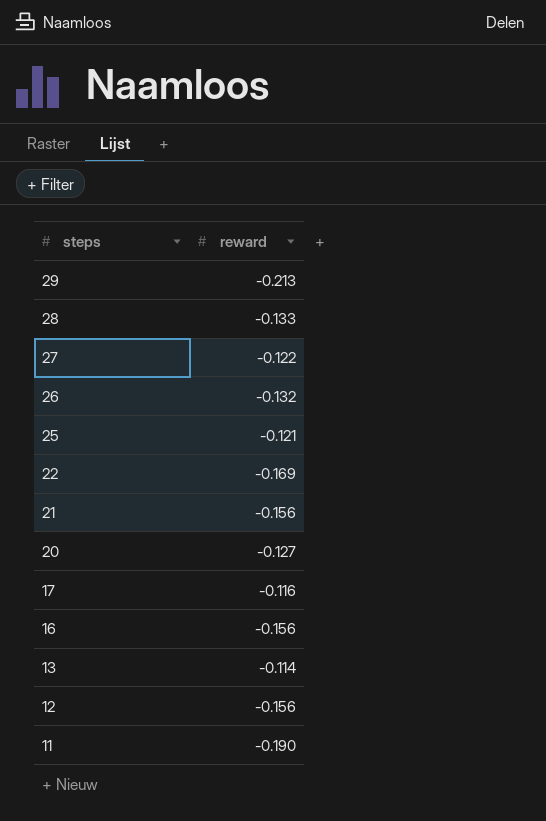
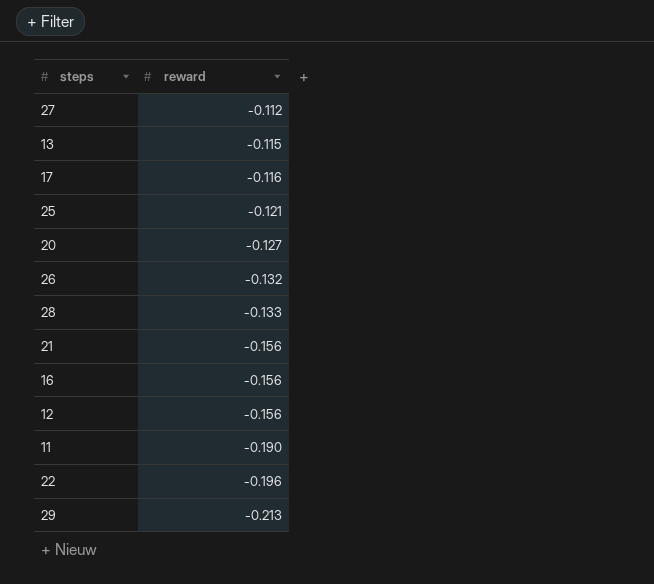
row order: steps descending -> reward descending
27 | reward: -0.122 -> -0.112
13 | reward: -0.114 -> -0.115
22 | reward: -0.169 -> -0.196

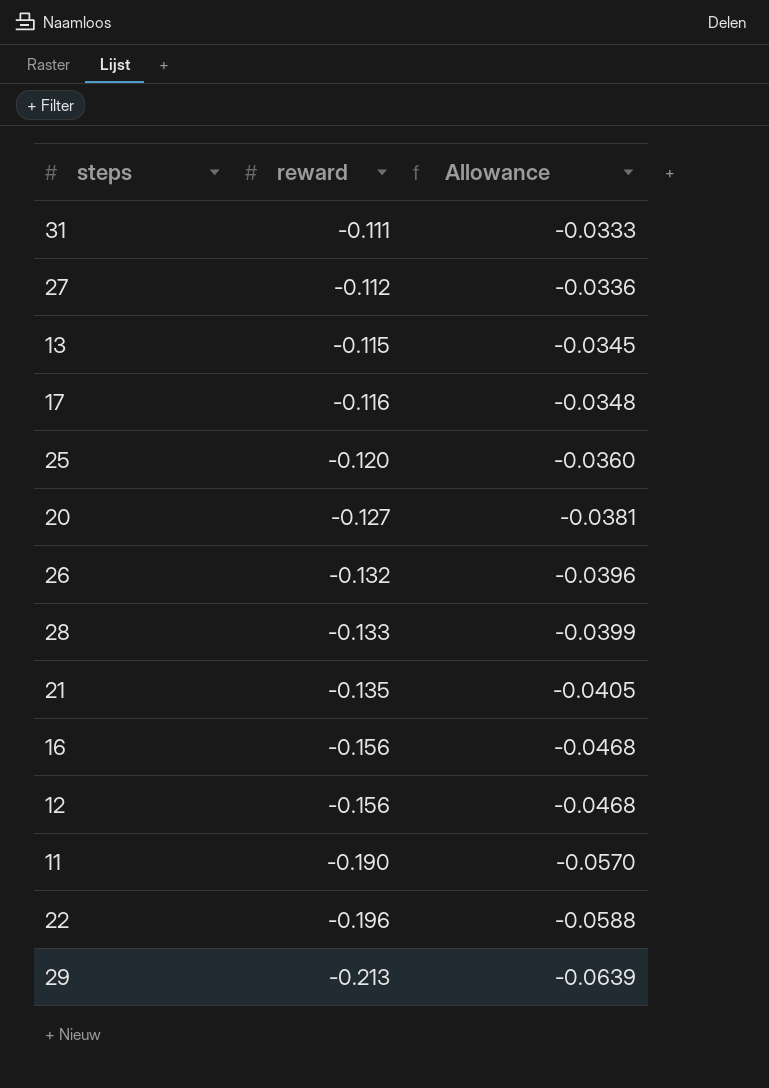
column Allowance | formula: none -> [reward] * 0.3
row 31: none -> -0.111 | -0.0333
25 | reward: -0.121 -> -0.120
21 | reward: -0.156 -> -0.135

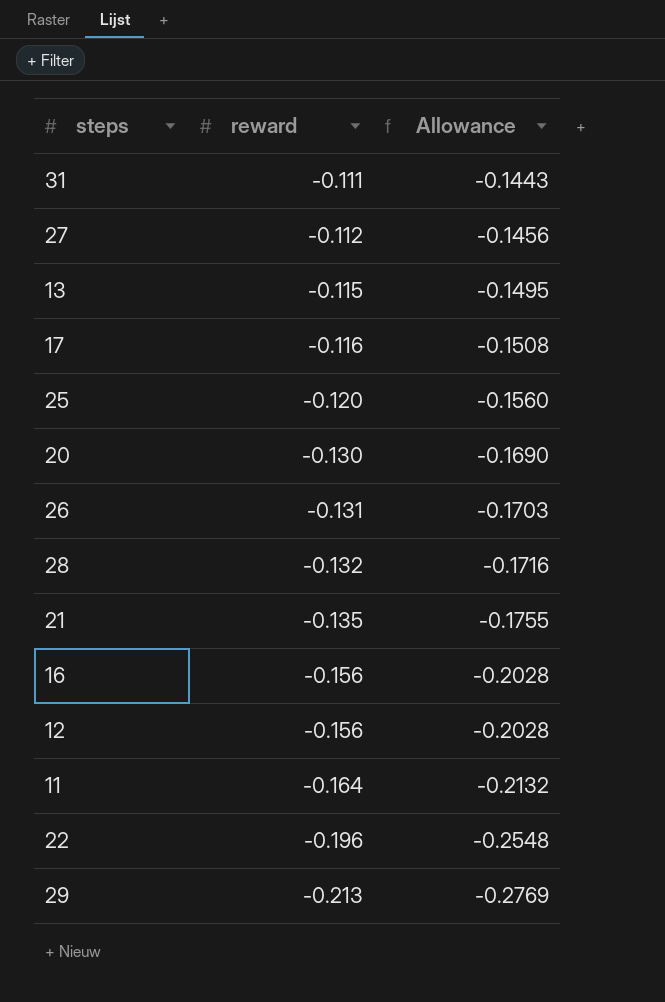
column Allowance | formula: [reward] * 0.3 -> [reward] * 1.3
20 | reward: -0.127 -> -0.130
26 | reward: -0.132 -> -0.131
28 | reward: -0.133 -> -0.132
11 | reward: -0.190 -> -0.164

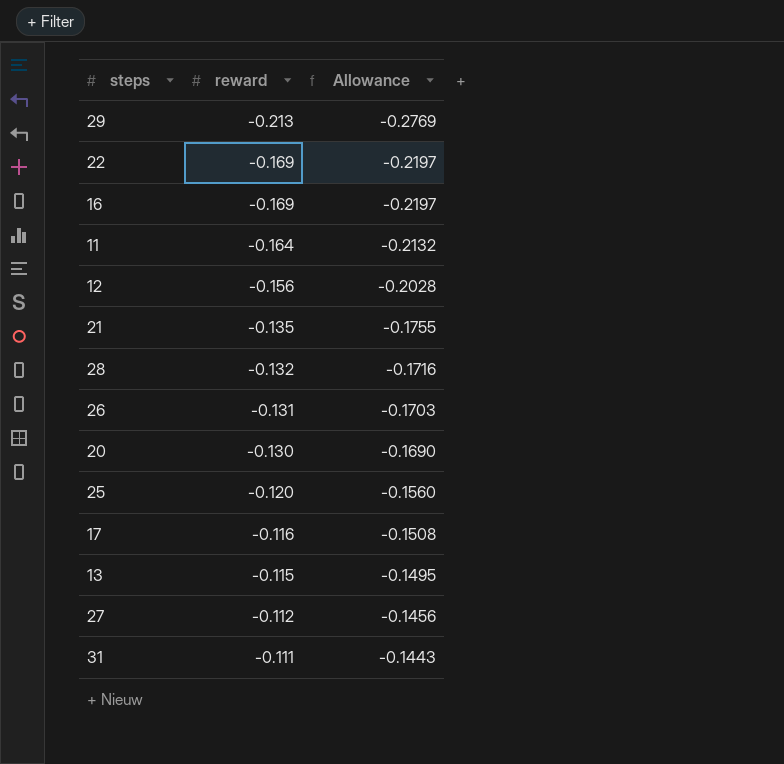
row order: reward descending -> reward ascending
22 | reward: -0.196 -> -0.169
22 | Allowance: -0.2548 -> -0.2197
16 | reward: -0.156 -> -0.169
16 | Allowance: -0.2028 -> -0.2197

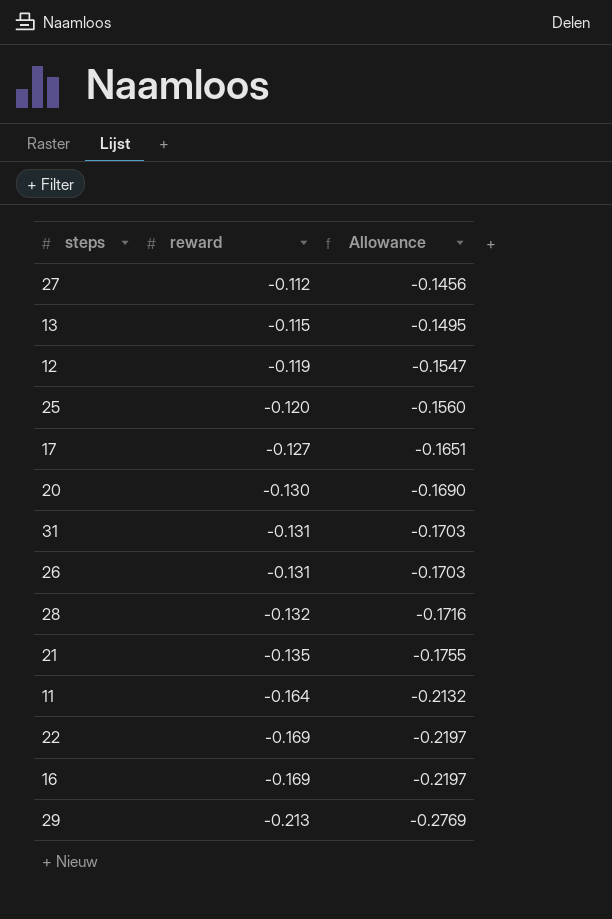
row order: reward ascending -> reward descending
12 | reward: -0.156 -> -0.119
12 | Allowance: -0.2028 -> -0.1547
17 | reward: -0.116 -> -0.127
17 | Allowance: -0.1508 -> -0.1651
31 | reward: -0.111 -> -0.131
31 | Allowance: -0.1443 -> -0.1703

